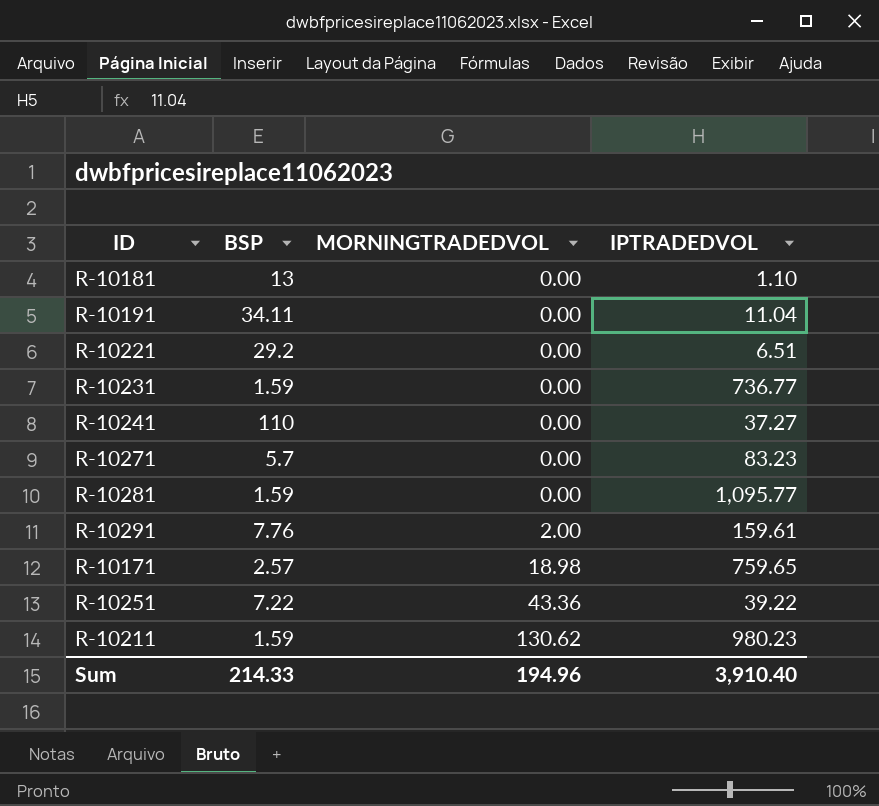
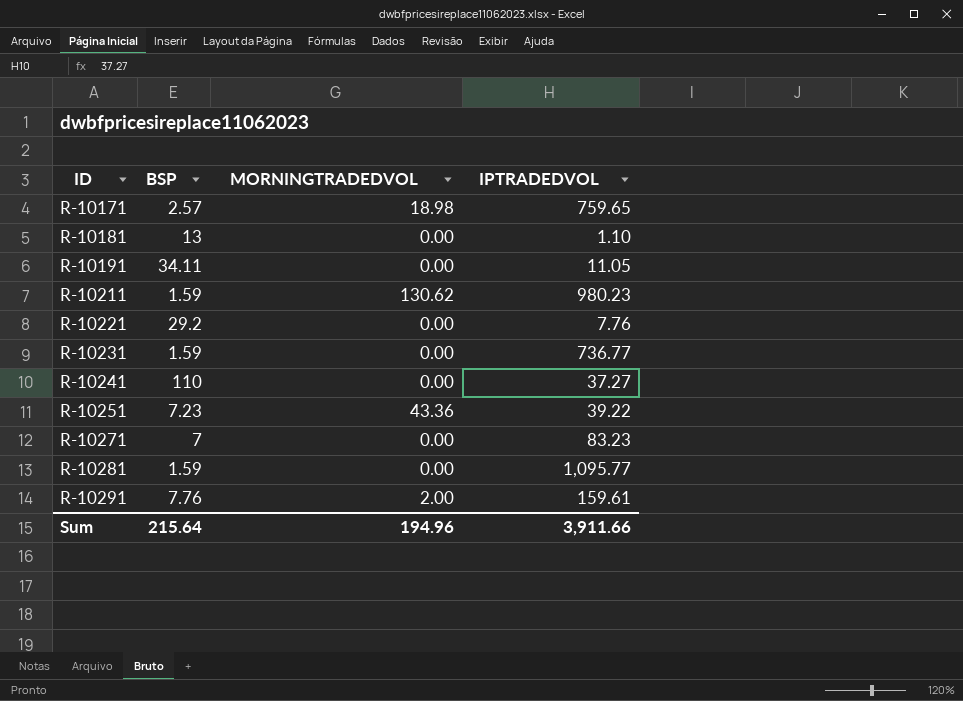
row order: MORNINGTRADEDVOL ascending -> ID ascending
R-10191 | IPTRADEDVOL: 11.04 -> 11.05
R-10221 | IPTRADEDVOL: 6.51 -> 7.76
R-10251 | BSP: 7.22 -> 7.23
R-10271 | BSP: 5.7 -> 7
Sum | BSP: 214.33 -> 215.64
Sum | IPTRADEDVOL: 3,910.40 -> 3,911.66

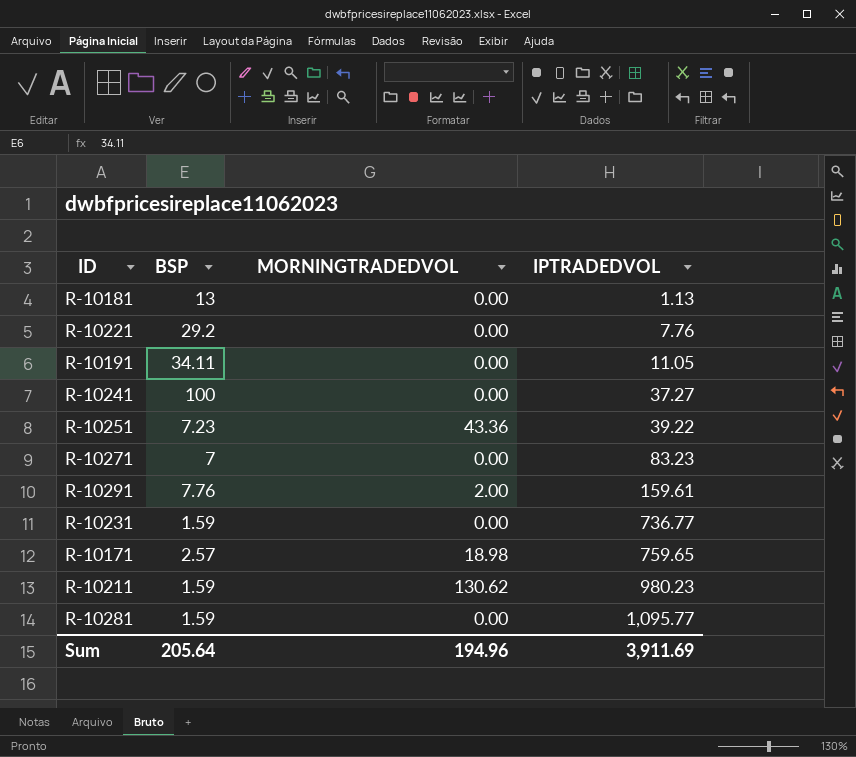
row order: ID ascending -> IPTRADEDVOL ascending
R-10181 | IPTRADEDVOL: 1.10 -> 1.13
R-10241 | BSP: 110 -> 100
Sum | BSP: 215.64 -> 205.64
Sum | IPTRADEDVOL: 3,911.66 -> 3,911.69

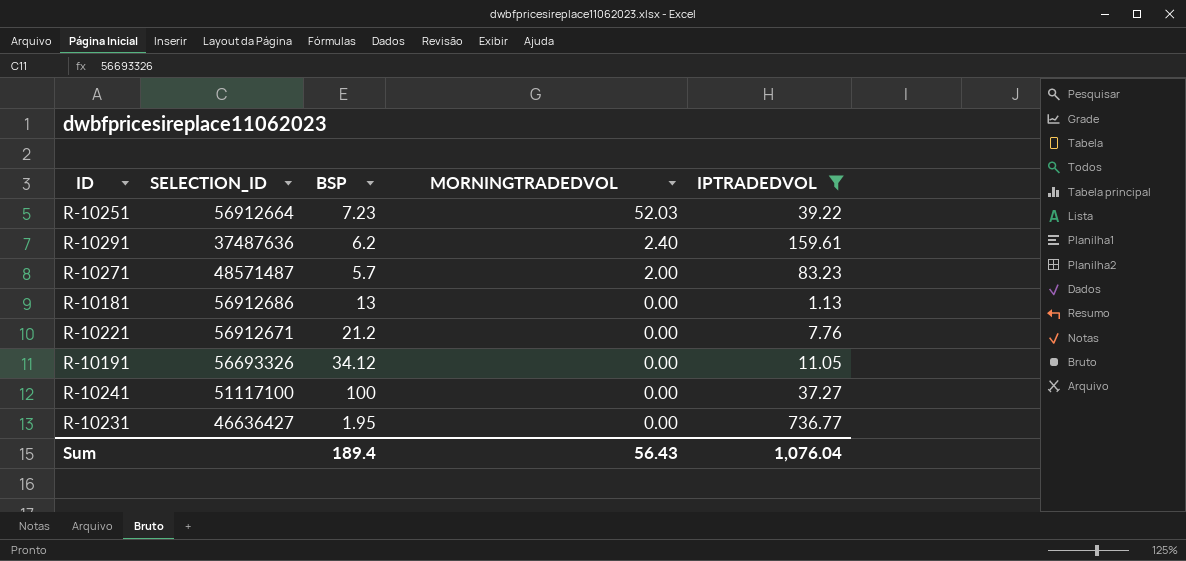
filter: none -> IPTRADEDVOL <= 736.77
row order: IPTRADEDVOL ascending -> MORNINGTRADEDVOL descending
column SELECTION_ID | position: none -> 2
R-10251 | MORNINGTRADEDVOL: 43.36 -> 52.03
R-10291 | BSP: 7.76 -> 6.2
R-10291 | MORNINGTRADEDVOL: 2.00 -> 2.40
R-10271 | BSP: 7 -> 5.7
R-10271 | MORNINGTRADEDVOL: 0.00 -> 2.00
R-10221 | BSP: 29.2 -> 21.2
R-10191 | BSP: 34.11 -> 34.12
R-10231 | BSP: 1.59 -> 1.95
Sum | BSP: 205.64 -> 189.4
Sum | MORNINGTRADEDVOL: 194.96 -> 56.43
Sum | IPTRADEDVOL: 3,911.69 -> 1,076.04

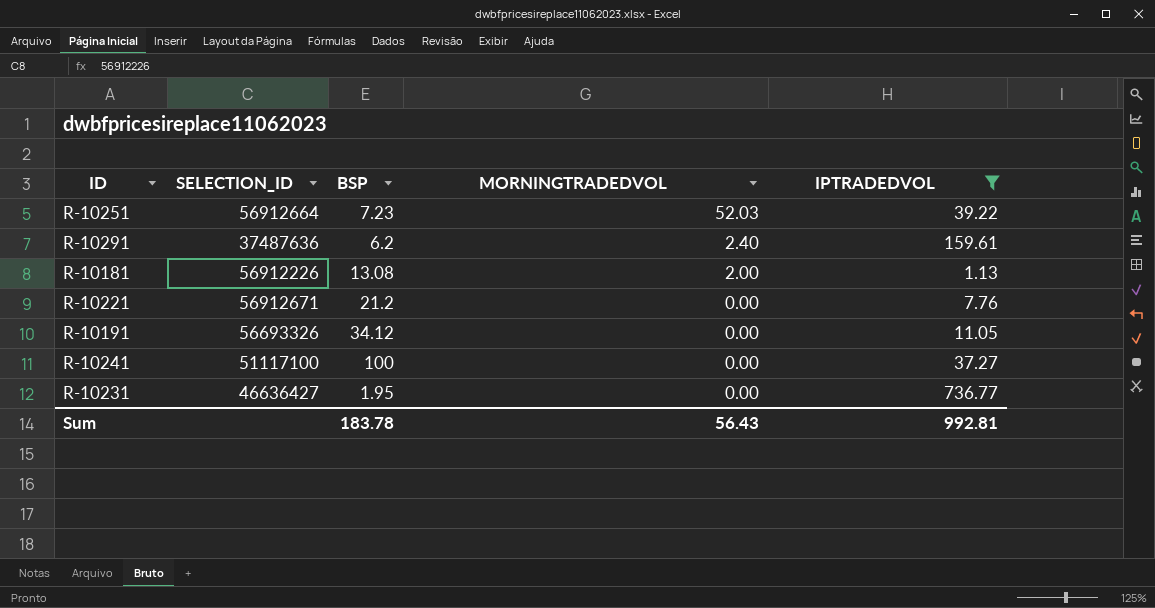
row R-10271: 48571487 | 5.7 | 2.00 | 83.23 -> none
R-10181 | SELECTION_ID: 56912686 -> 56912226
R-10181 | BSP: 13 -> 13.08
R-10181 | MORNINGTRADEDVOL: 0.00 -> 2.00
Sum | BSP: 189.4 -> 183.78
Sum | IPTRADEDVOL: 1,076.04 -> 992.81

